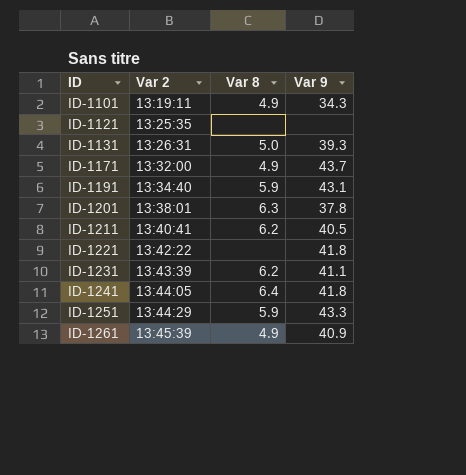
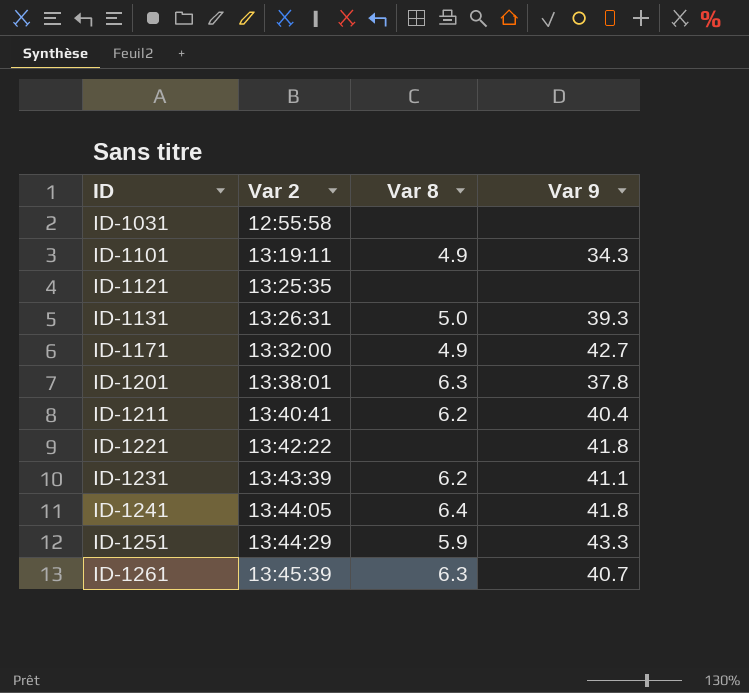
row ID-1191: 13:34:40 | 5.9 | 43.1 -> none
row ID-1031: none -> 12:55:58 | none | none
ID-1171 | Var 9: 43.7 -> 42.7
ID-1211 | Var 9: 40.5 -> 40.4
ID-1261 | Var 8: 4.9 -> 6.3
ID-1261 | Var 9: 40.9 -> 40.7

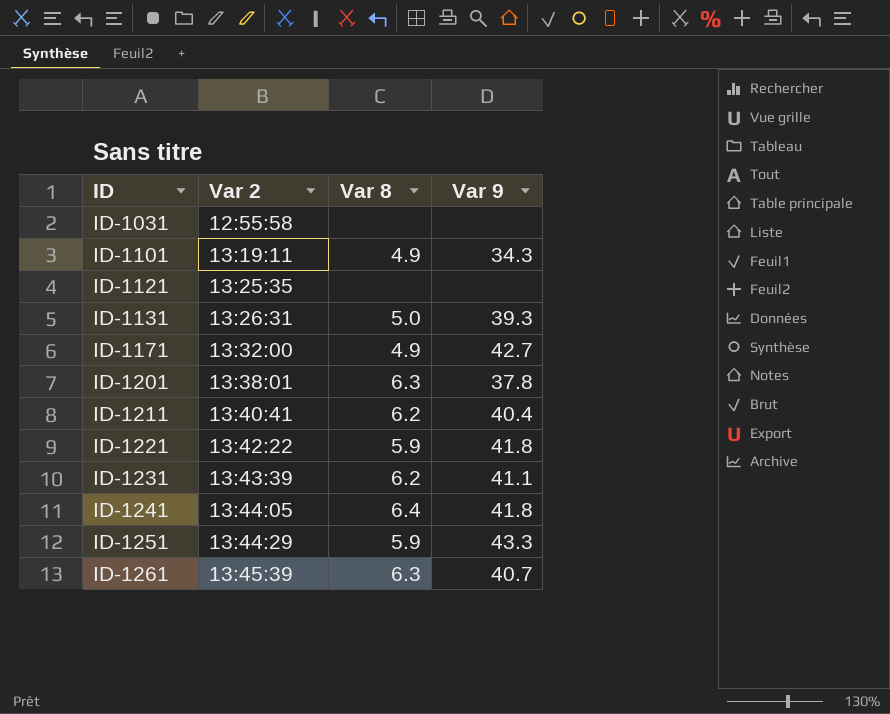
ID-1221 | Var 8: none -> 5.9

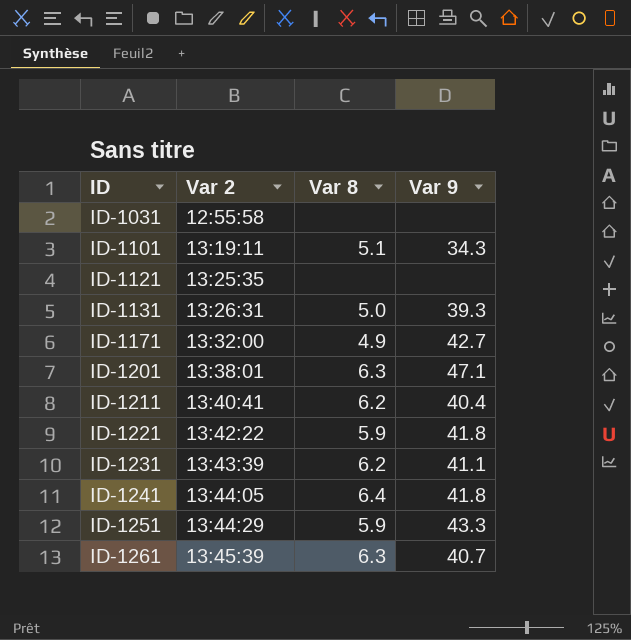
ID-1101 | Var 8: 4.9 -> 5.1
ID-1201 | Var 9: 37.8 -> 47.1

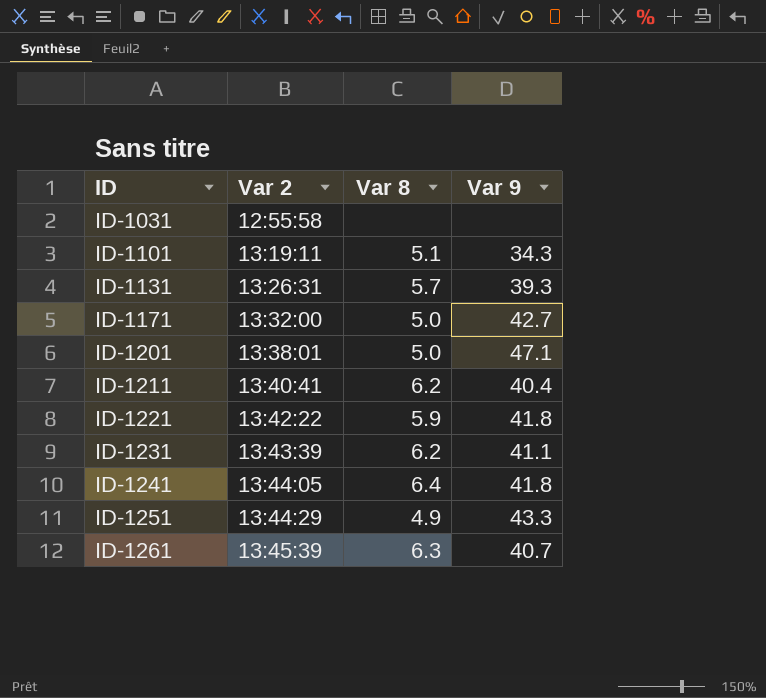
row ID-1121: 13:25:35 | none | none -> none
ID-1131 | Var 8: 5.0 -> 5.7
ID-1171 | Var 8: 4.9 -> 5.0
ID-1201 | Var 8: 6.3 -> 5.0
ID-1251 | Var 8: 5.9 -> 4.9

